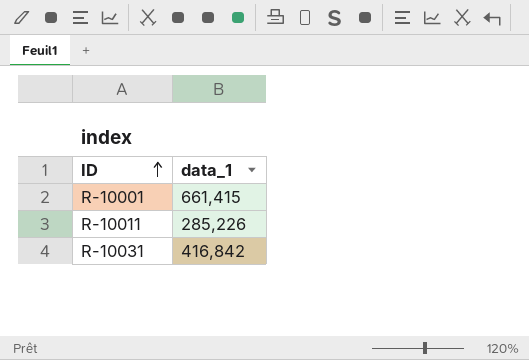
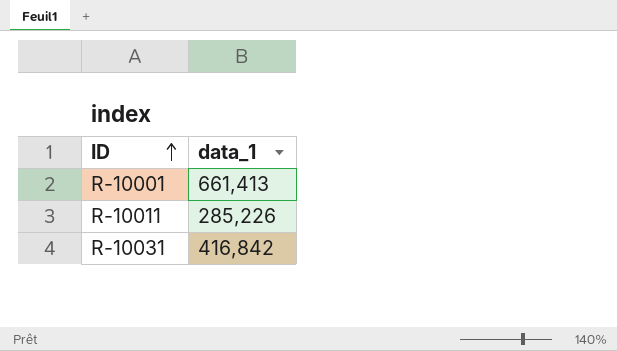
R-10001 | data_1: 661,415 -> 661,413

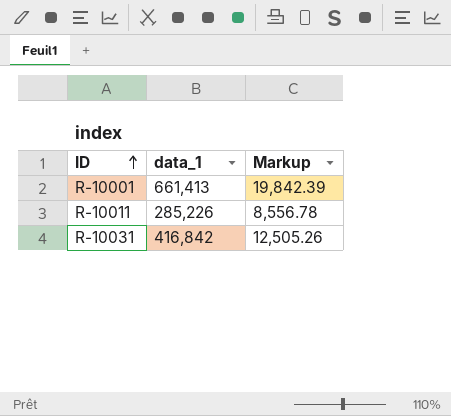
column Markup | formula: none -> [data_1] * 0.03

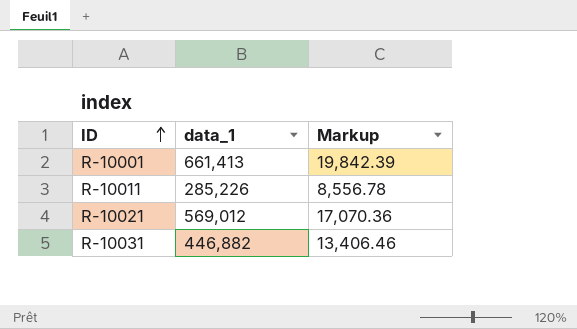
row R-10021: none -> 569,012 | 17,070.36
R-10031 | data_1: 416,842 -> 446,882
R-10031 | Markup: 12,505.26 -> 13,406.46

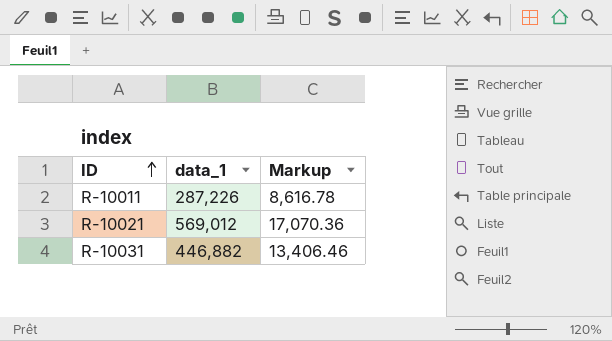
row R-10001: 661,413 | 19,842.39 -> none
R-10011 | data_1: 285,226 -> 287,226
R-10011 | Markup: 8,556.78 -> 8,616.78

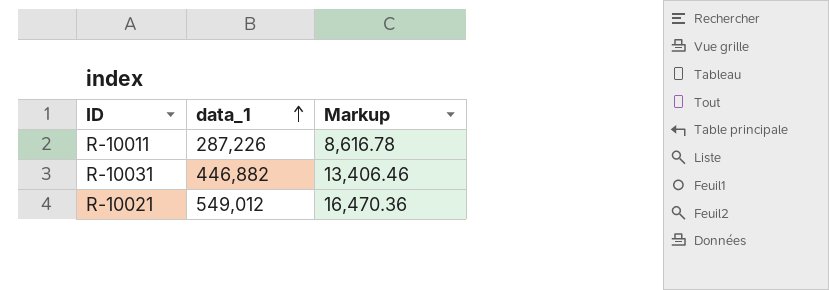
row order: ID ascending -> data_1 ascending
R-10021 | data_1: 569,012 -> 549,012
R-10021 | Markup: 17,070.36 -> 16,470.36

